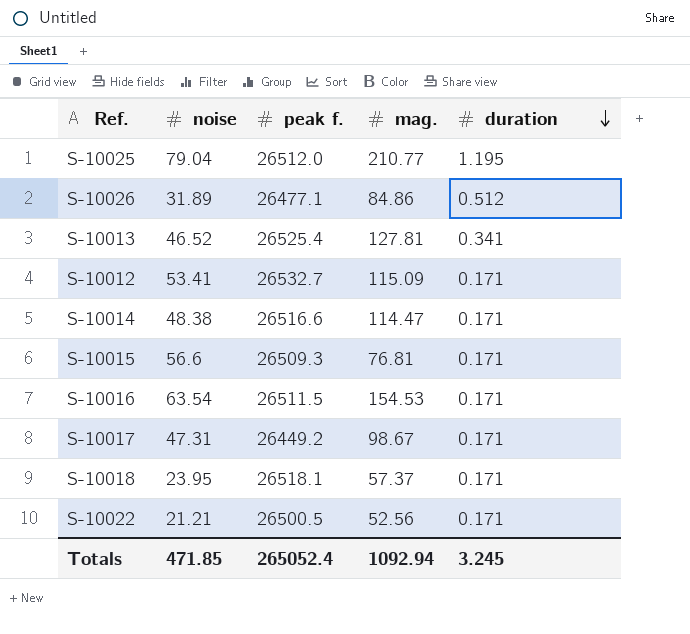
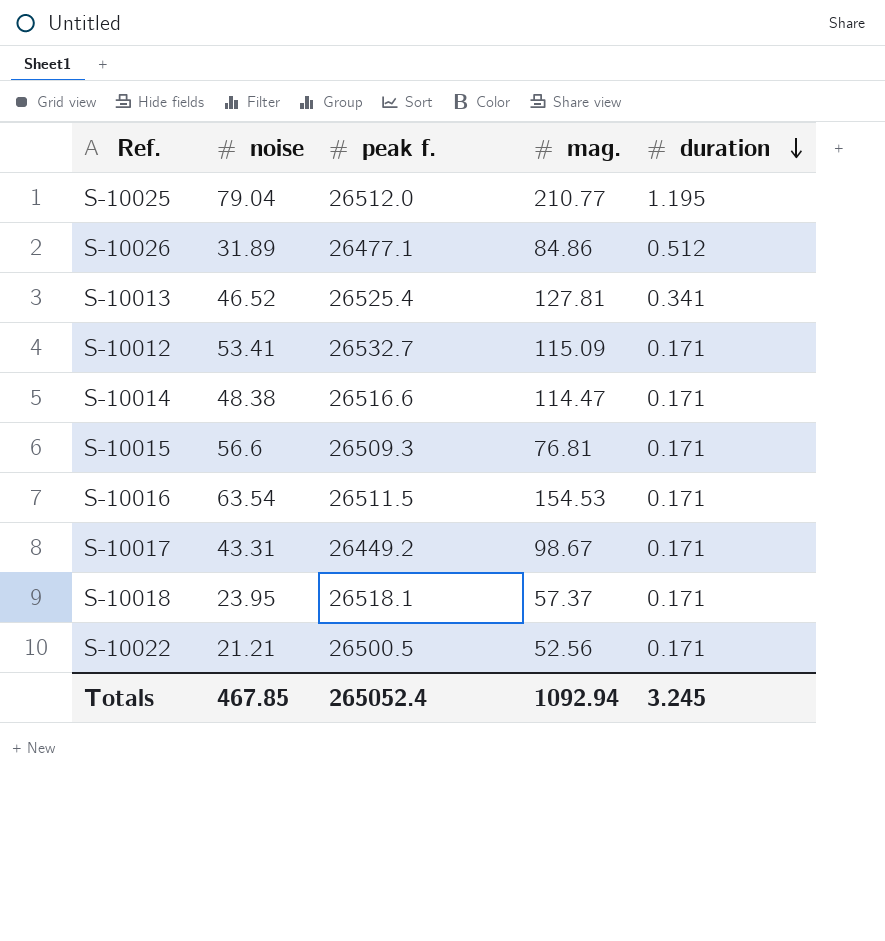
S-10017 | noise: 47.31 -> 43.31
Totals | noise: 471.85 -> 467.85

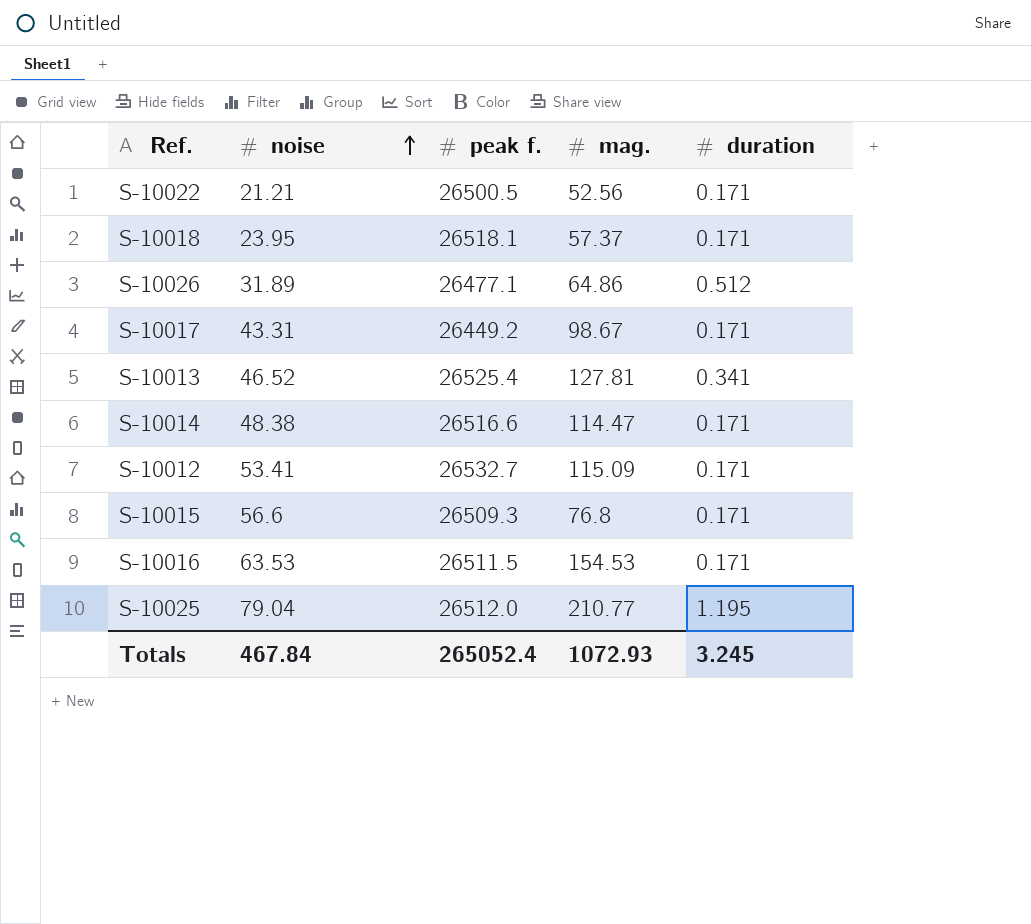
row order: duration descending -> noise ascending
S-10026 | mag.: 84.86 -> 64.86
S-10015 | mag.: 76.81 -> 76.8
S-10016 | noise: 63.54 -> 63.53
Totals | noise: 467.85 -> 467.84
Totals | mag.: 1092.94 -> 1072.93

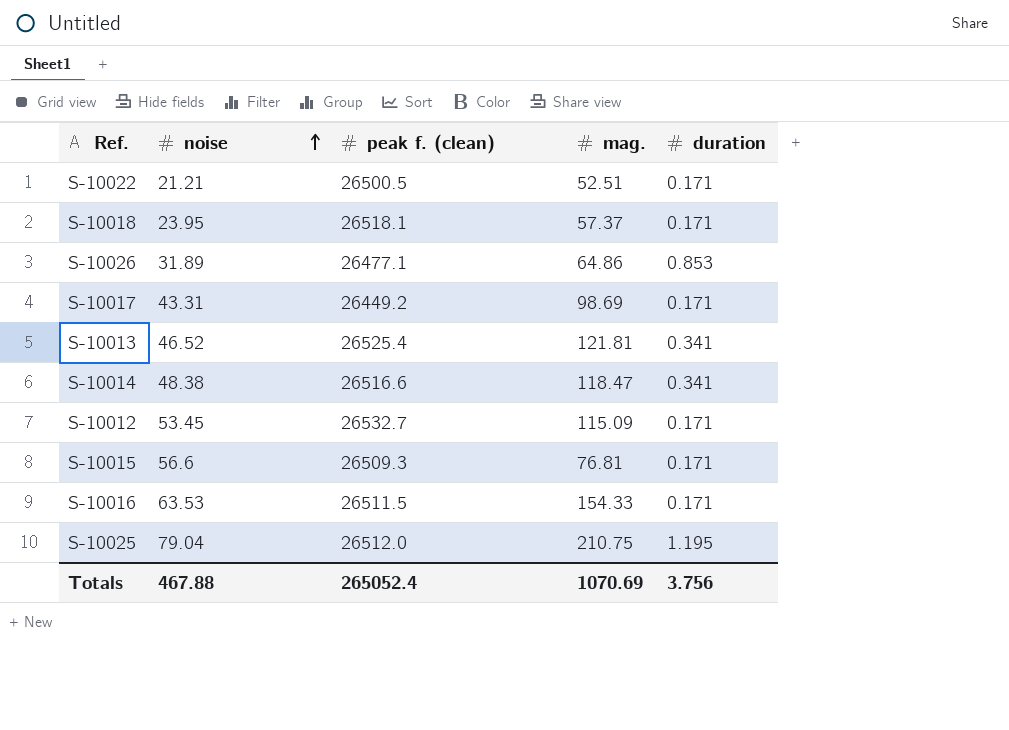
column name: peak f. -> peak f. (clean)
S-10022 | mag.: 52.56 -> 52.51
S-10026 | duration: 0.512 -> 0.853
S-10017 | mag.: 98.67 -> 98.69
S-10013 | mag.: 127.81 -> 121.81
S-10014 | mag.: 114.47 -> 118.47
S-10014 | duration: 0.171 -> 0.341
S-10012 | noise: 53.41 -> 53.45
S-10015 | mag.: 76.8 -> 76.81
S-10016 | mag.: 154.53 -> 154.33
S-10025 | mag.: 210.77 -> 210.75
Totals | noise: 467.84 -> 467.88
Totals | mag.: 1072.93 -> 1070.69
Totals | duration: 3.245 -> 3.756

